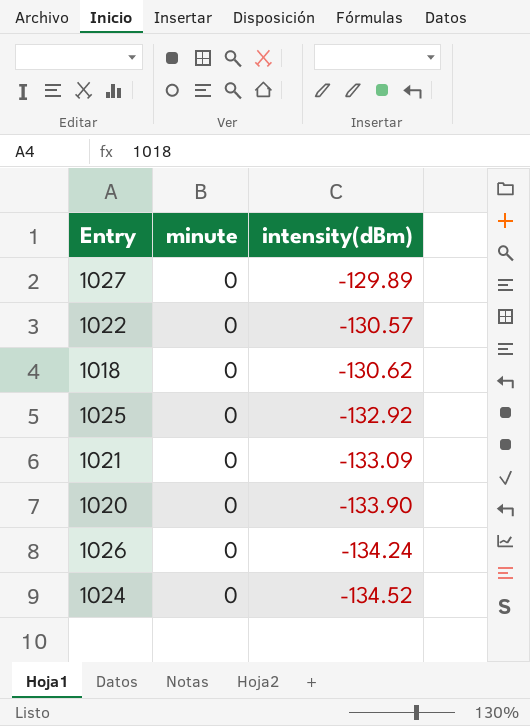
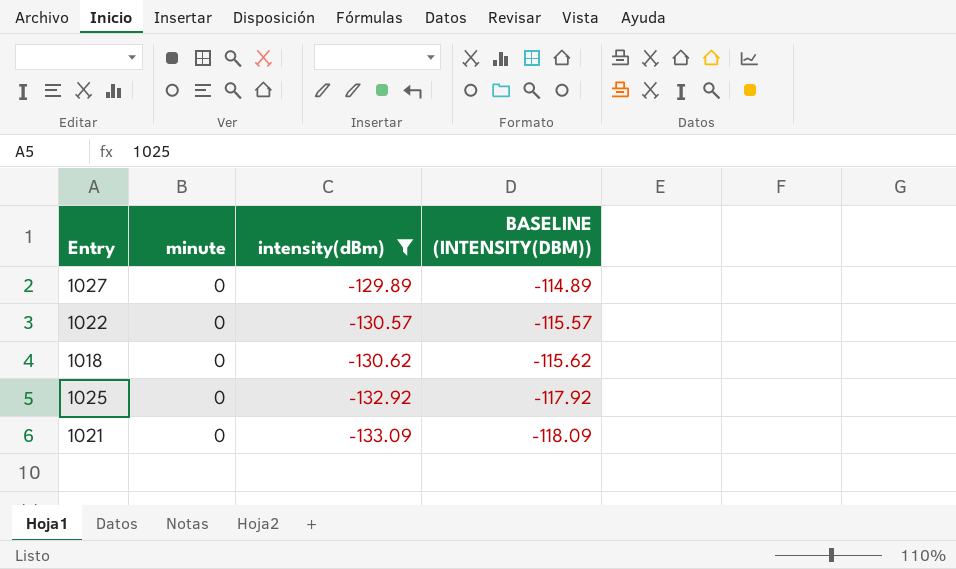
filter: none -> intensity(dBm) >= -133.09
column BASELINE (INTENSITY(DBM)) | formula: none -> [intensity(dBm)] + 15

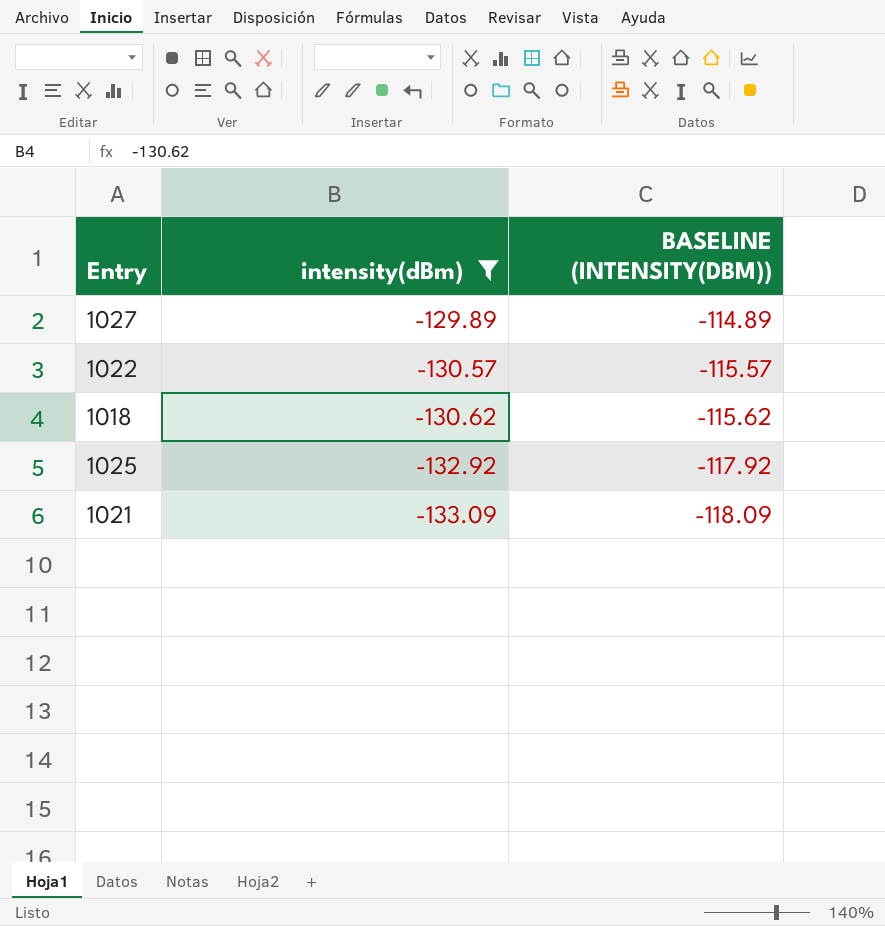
column minute | position: 2 -> none

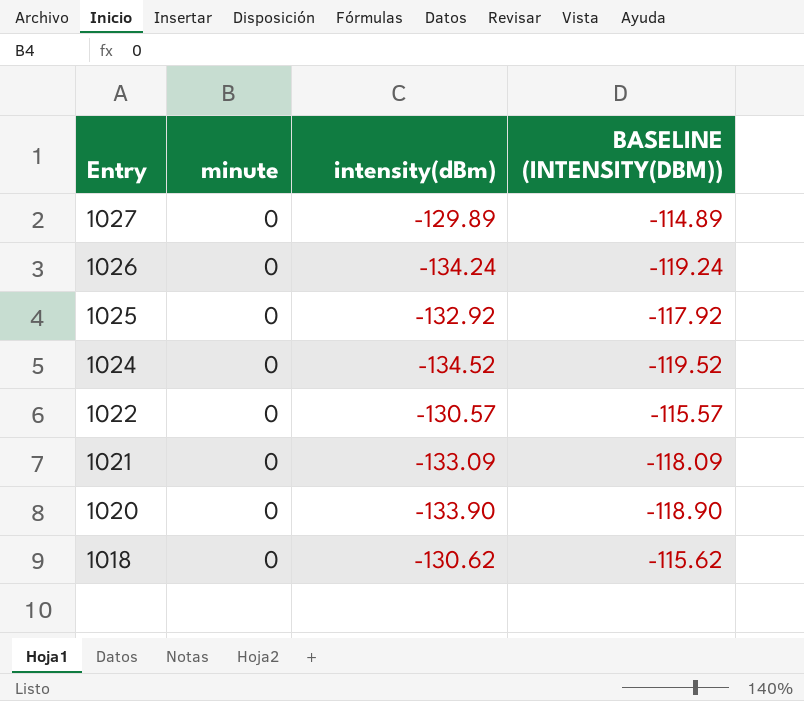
filter: intensity(dBm) >= -133.09 -> none
row order: intensity(dBm) descending -> Entry descending
column minute | position: none -> 2

